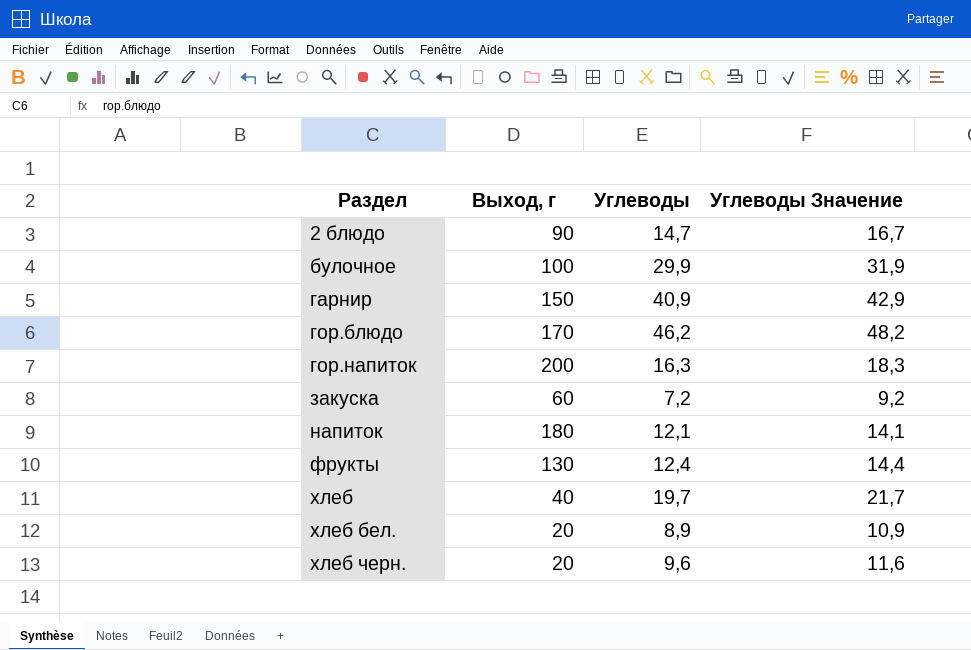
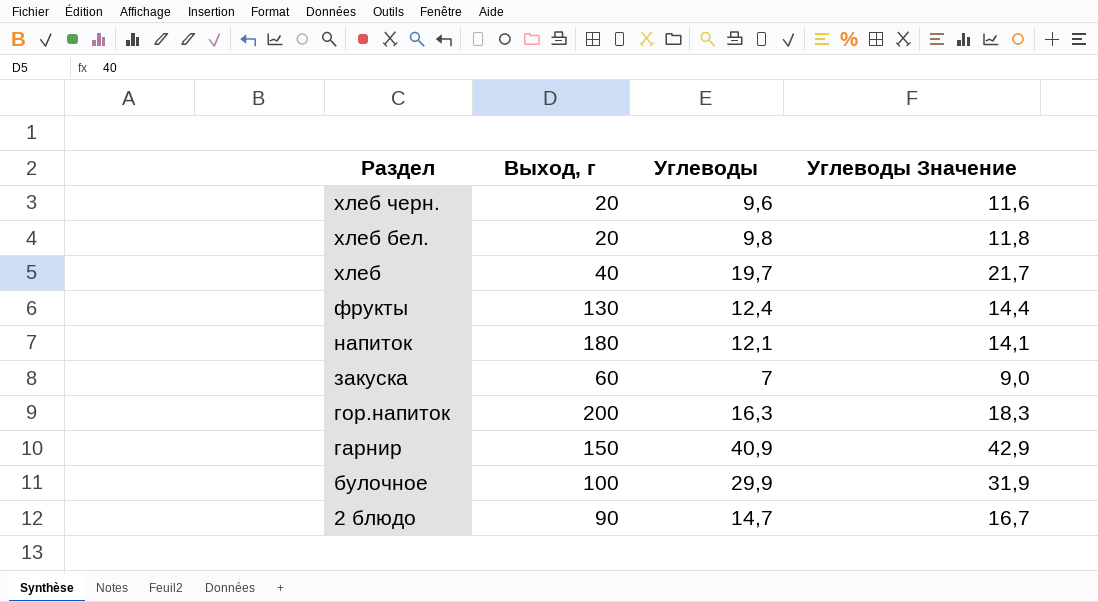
row order: Раздел ascending -> Раздел descending
row гор.блюдо: 170 | 46,2 | 48,2 -> none
хлеб бел. | Углеводы: 8,9 -> 9,8
хлеб бел. | Углеводы Значение: 10,9 -> 11,8
закуска | Углеводы: 7,2 -> 7
закуска | Углеводы Значение: 9,2 -> 9,0

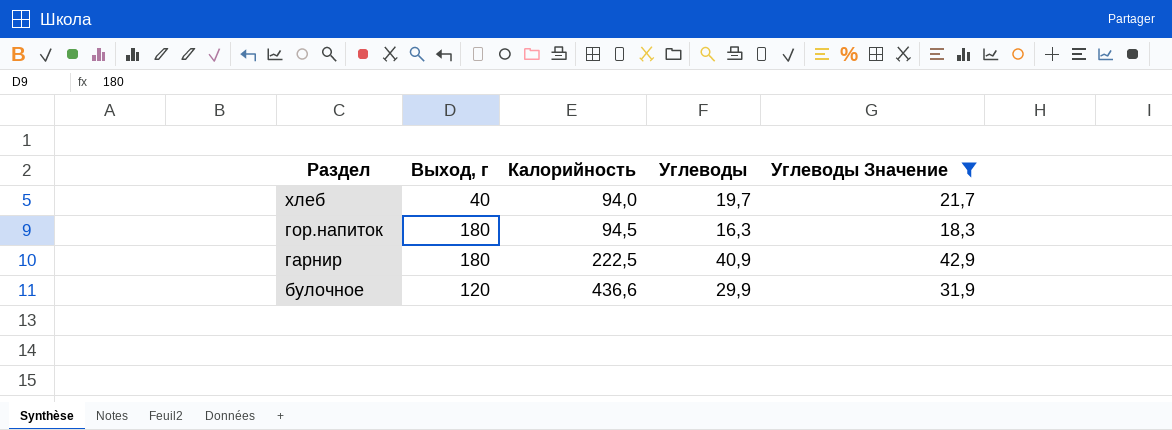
filter: none -> Углеводы Значение >= 18,3
column Калорийность | position: none -> 3
гор.напиток | Выход, г: 200 -> 180
гарнир | Выход, г: 150 -> 180
булочное | Выход, г: 100 -> 120

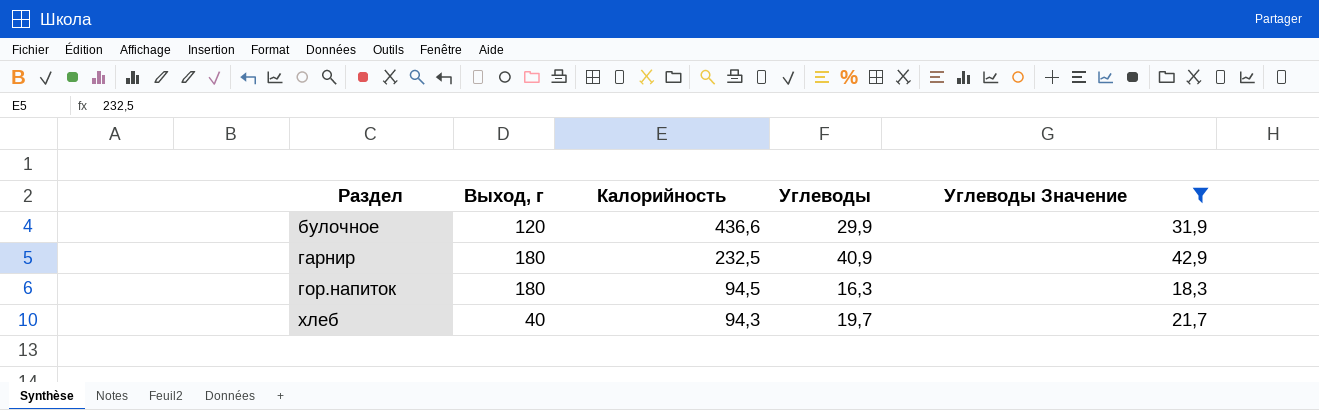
row order: Раздел descending -> Раздел ascending
гарнир | Калорийность: 222,5 -> 232,5
хлеб | Калорийность: 94,0 -> 94,3

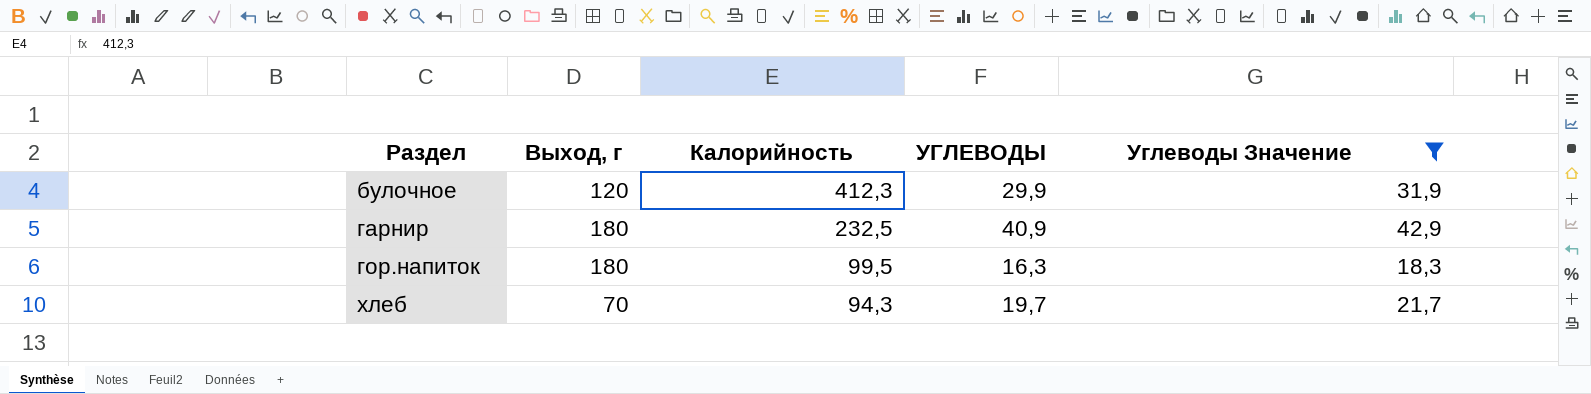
column name: Углеводы -> УГЛЕВОДЫ
булочное | Калорийность: 436,6 -> 412,3
гор.напиток | Калорийность: 94,5 -> 99,5
хлеб | Выход, г: 40 -> 70

